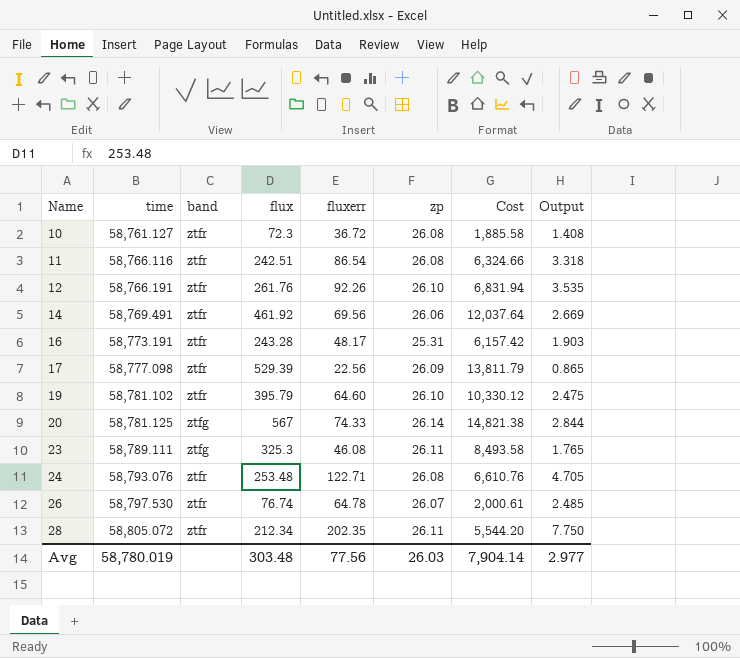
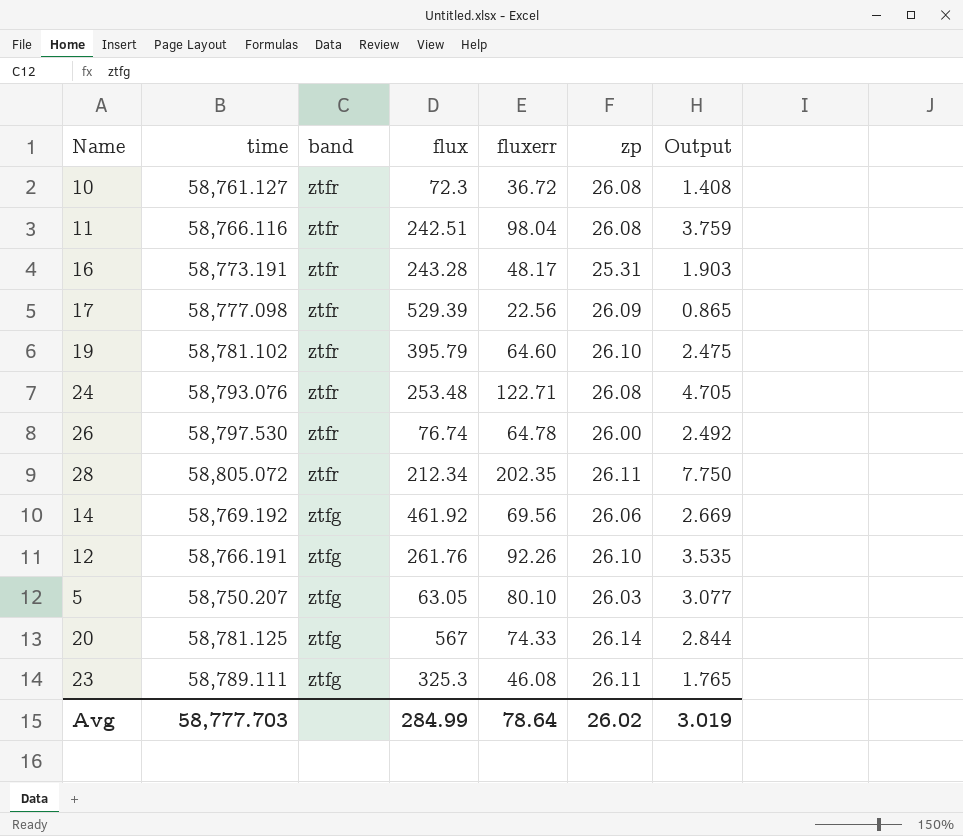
row order: Name ascending -> band descending
column Cost | formula: [flux] * [zp] -> none
11 | fluxerr: 86.54 -> 98.04
11 | Output: 3.318 -> 3.759
26 | zp: 26.07 -> 26.00
26 | Output: 2.485 -> 2.492
14 | time: 58,769.491 -> 58,769.192
14 | band: ztfr -> ztfg
12 | band: ztfr -> ztfg
row 5: none -> 58,750.207 | ztfg | 63.05 | 80.10 | 26.03 | 3.077
Avg | time: 58,780.019 -> 58,777.703
Avg | flux: 303.48 -> 284.99
Avg | fluxerr: 77.56 -> 78.64
Avg | zp: 26.03 -> 26.02
Avg | Output: 2.977 -> 3.019

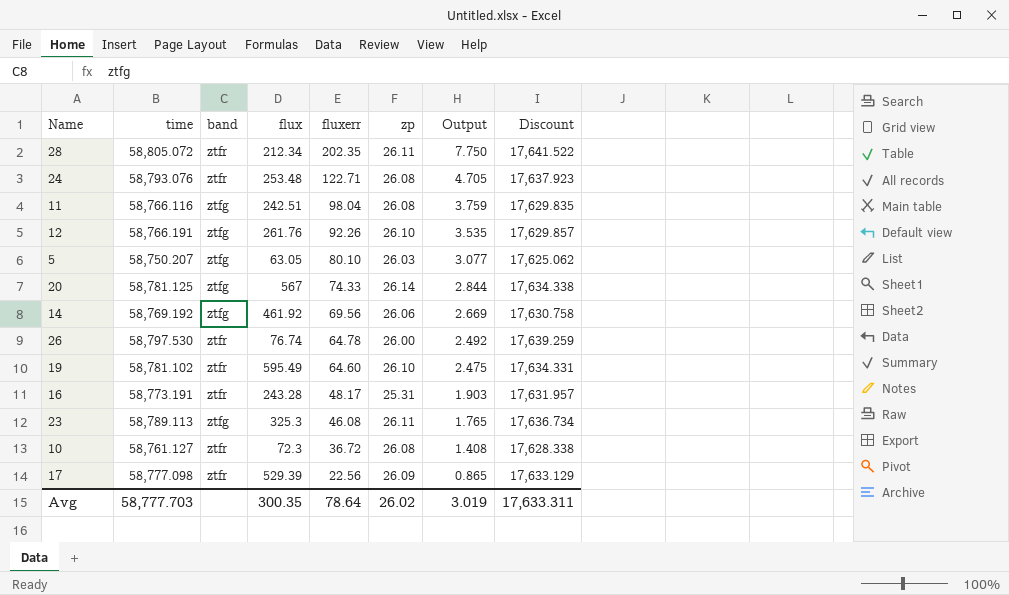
row order: band descending -> fluxerr descending
column Discount | formula: none -> [time] * 0.3
11 | band: ztfr -> ztfg
19 | flux: 395.79 -> 595.49
23 | time: 58,789.111 -> 58,789.113
Avg | flux: 284.99 -> 300.35

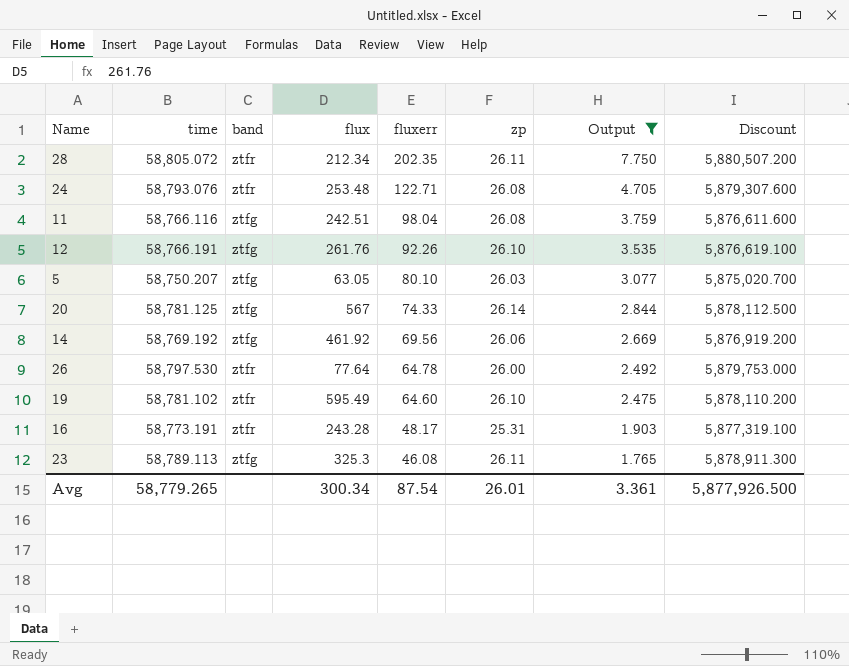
filter: none -> Output >= 1.765
column Discount | formula: [time] * 0.3 -> [time] * 100
26 | flux: 76.74 -> 77.64
Avg | time: 58,777.703 -> 58,779.265
Avg | flux: 300.35 -> 300.34
Avg | fluxerr: 78.64 -> 87.54
Avg | zp: 26.02 -> 26.01
Avg | Output: 3.019 -> 3.361
Avg | Discount: 17,633.311 -> 5,877,926.500

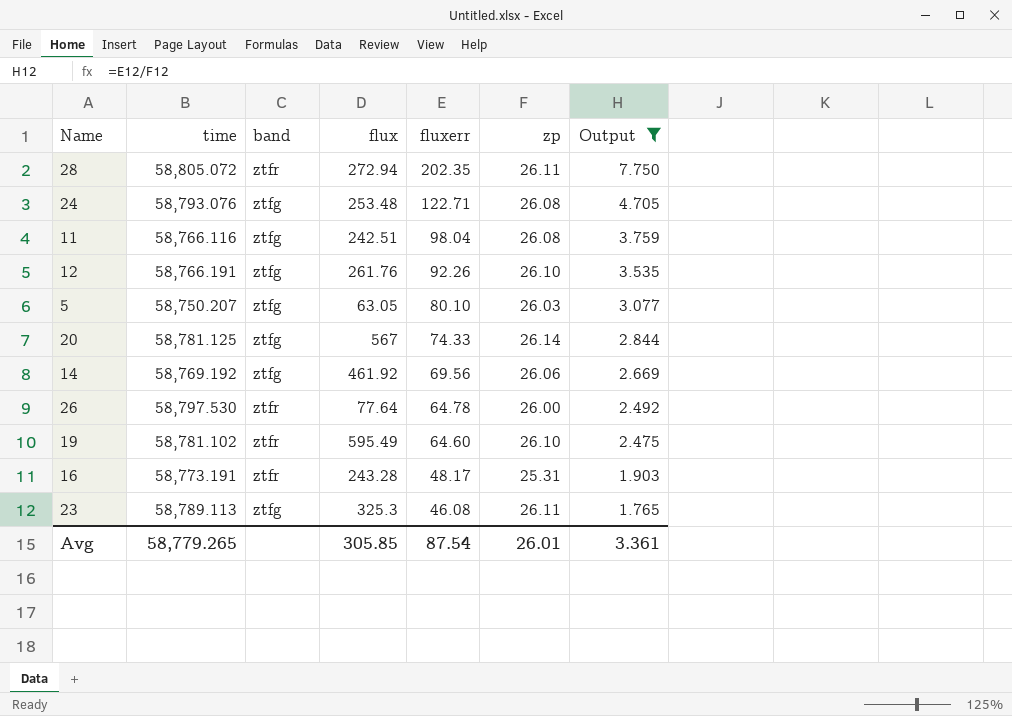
column Discount | formula: [time] * 100 -> none
28 | flux: 212.34 -> 272.94
24 | band: ztfr -> ztfg
Avg | flux: 300.34 -> 305.85

